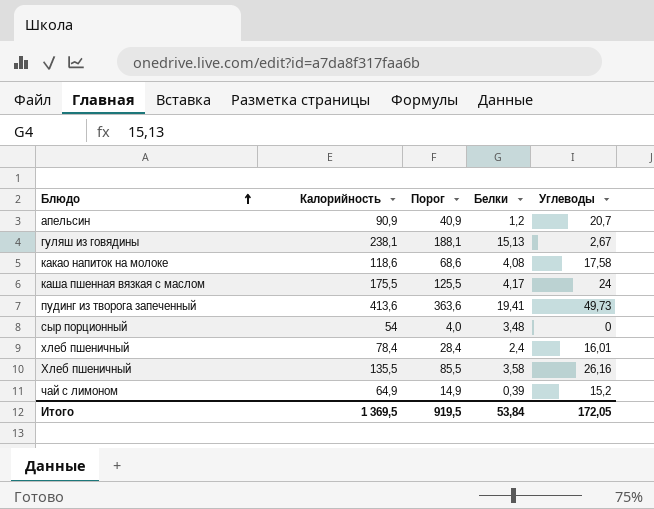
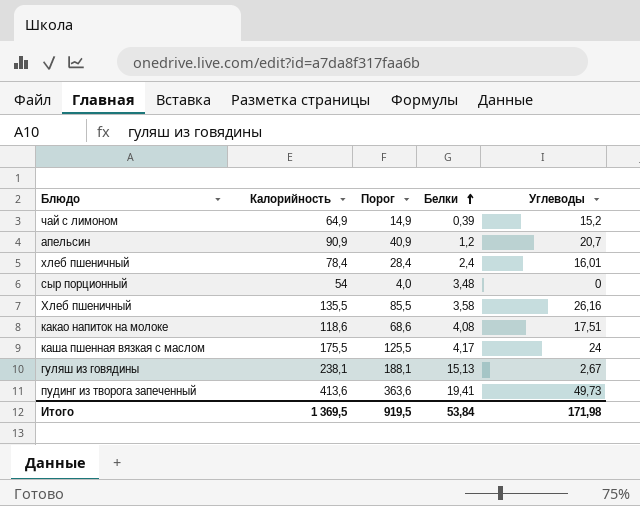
row order: Блюдо ascending -> Белки ascending
какао напиток на молоке | Углеводы: 17,58 -> 17,51
Итого | Углеводы: 172,05 -> 171,98

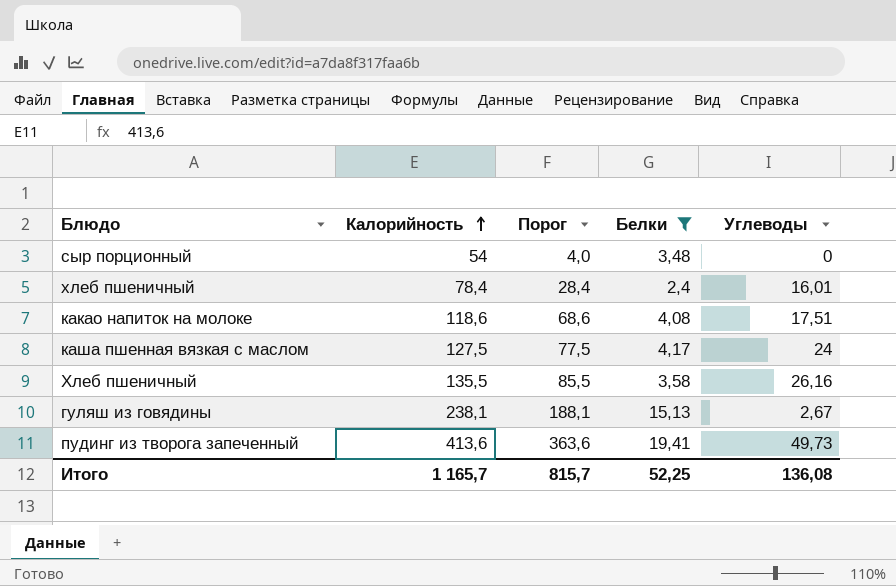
filter: none -> Белки >= 2,4
row order: Белки ascending -> Калорийность ascending
каша пшенная вязкая с маслом | Калорийность: 175,5 -> 127,5
каша пшенная вязкая с маслом | Порог: 125,5 -> 77,5
Итого | Калорийность: 1 369,5 -> 1 165,7
Итого | Порог: 919,5 -> 815,7
Итого | Белки: 53,84 -> 52,25
Итого | Углеводы: 171,98 -> 136,08

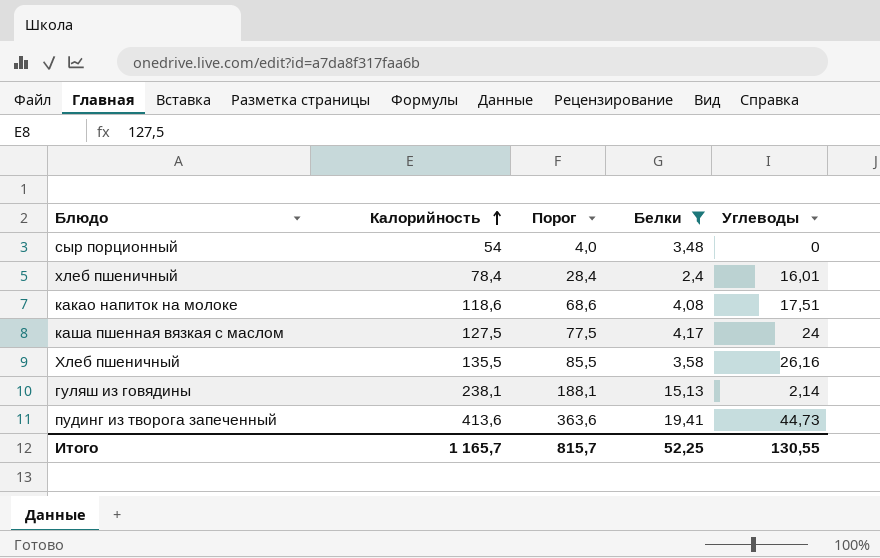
гуляш из говядины | Углеводы: 2,67 -> 2,14
пудинг из творога запеченный | Углеводы: 49,73 -> 44,73
Итого | Углеводы: 136,08 -> 130,55

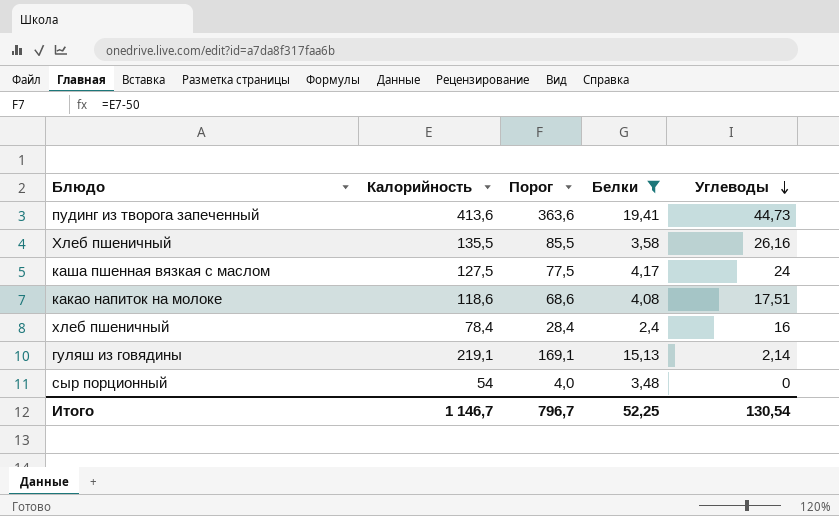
row order: Калорийность ascending -> Углеводы descending
хлеб пшеничный | Углеводы: 16,01 -> 16
гуляш из говядины | Калорийность: 238,1 -> 219,1
гуляш из говядины | Порог: 188,1 -> 169,1
Итого | Калорийность: 1 165,7 -> 1 146,7
Итого | Порог: 815,7 -> 796,7
Итого | Углеводы: 130,55 -> 130,54

